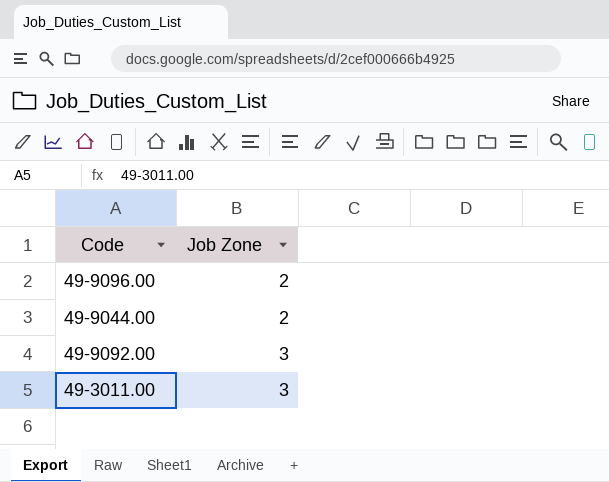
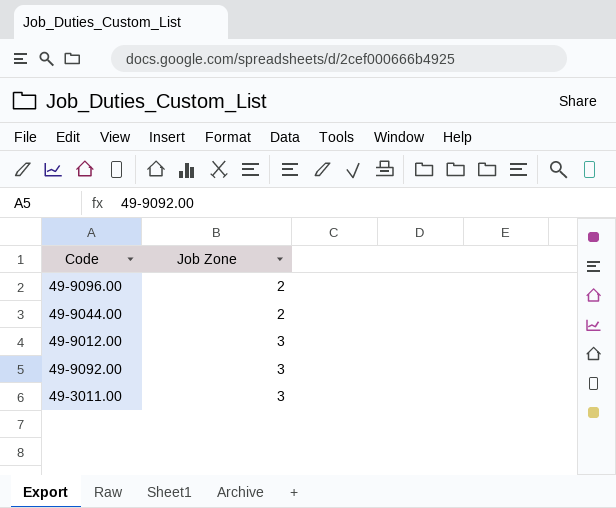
row 49-9012.00: none -> 3

